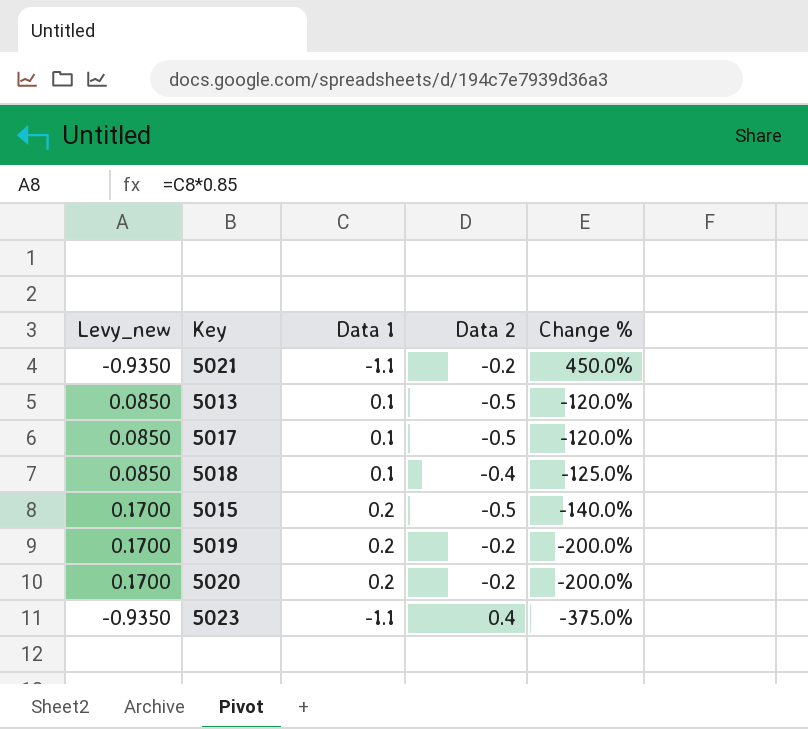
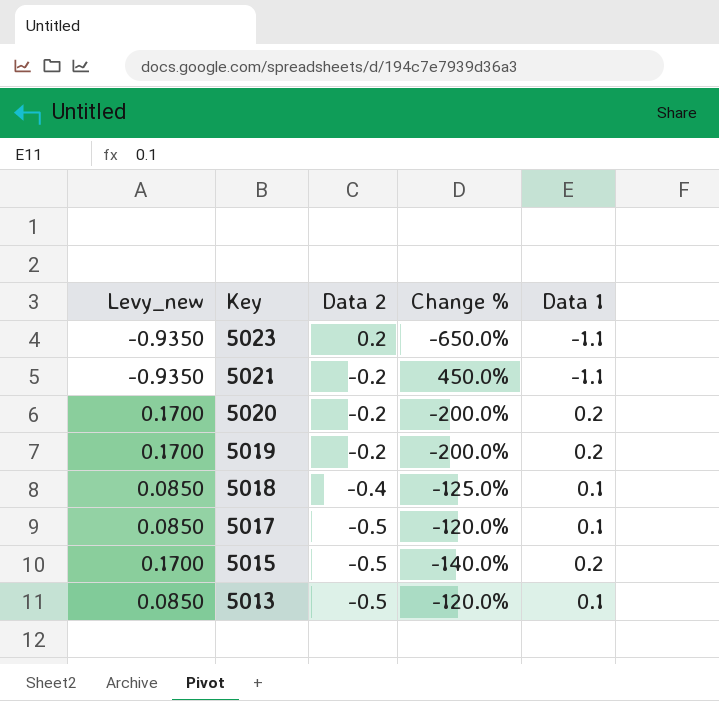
row order: Change % descending -> Key descending
column Data 1 | position: 3 -> 5
5023 | Data 2: 0.4 -> 0.2
5023 | Change %: -375.0% -> -650.0%

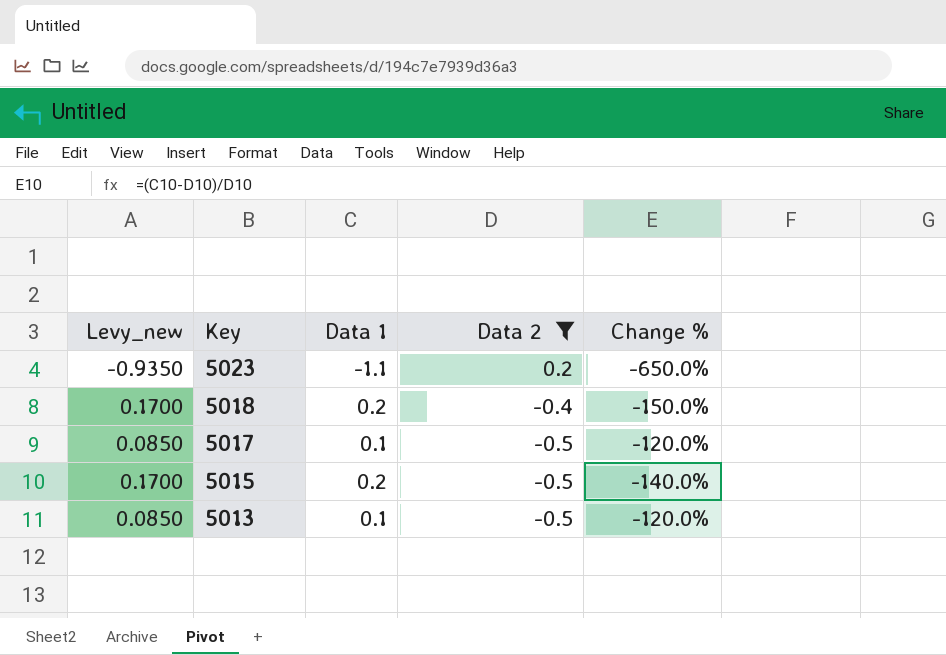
filter: none -> Data 2 != -0.2
column Data 1 | position: 5 -> 3
5018 | Levy_new: 0.0850 -> 0.1700
5018 | Data 1: 0.1 -> 0.2
5018 | Change %: -125.0% -> -150.0%

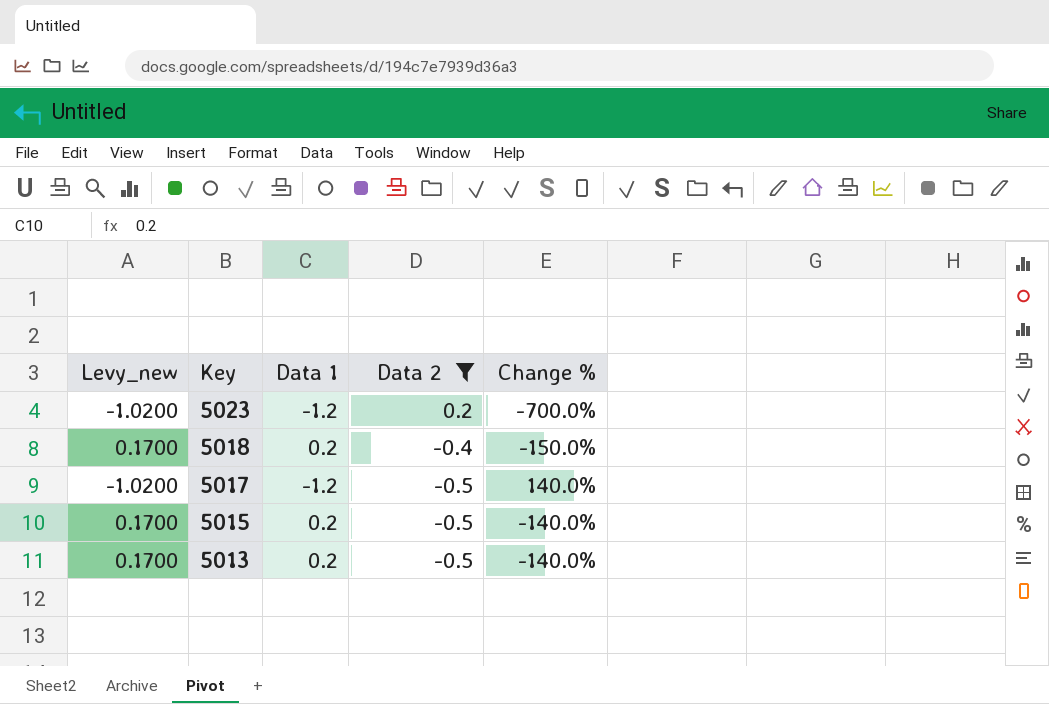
5023 | Levy_new: -0.9350 -> -1.0200
5023 | Data 1: -1.1 -> -1.2
5023 | Change %: -650.0% -> -700.0%
5017 | Levy_new: 0.0850 -> -1.0200
5017 | Data 1: 0.1 -> -1.2
5017 | Change %: -120.0% -> 140.0%
5013 | Levy_new: 0.0850 -> 0.1700
5013 | Data 1: 0.1 -> 0.2
5013 | Change %: -120.0% -> -140.0%

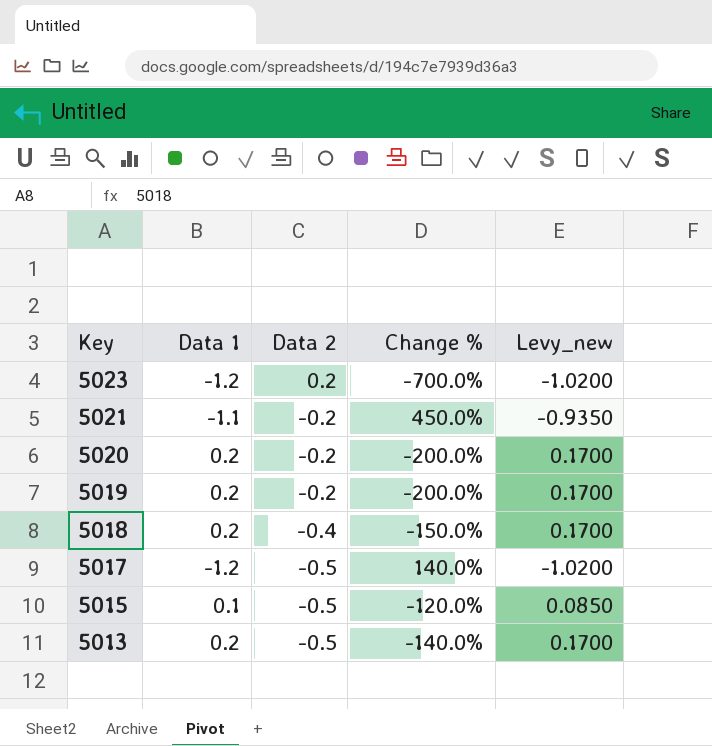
filter: Data 2 != -0.2 -> none
column Levy_new | position: 1 -> 5
5015 | Data 1: 0.2 -> 0.1
5015 | Change %: -140.0% -> -120.0%
5015 | Levy_new: 0.1700 -> 0.0850

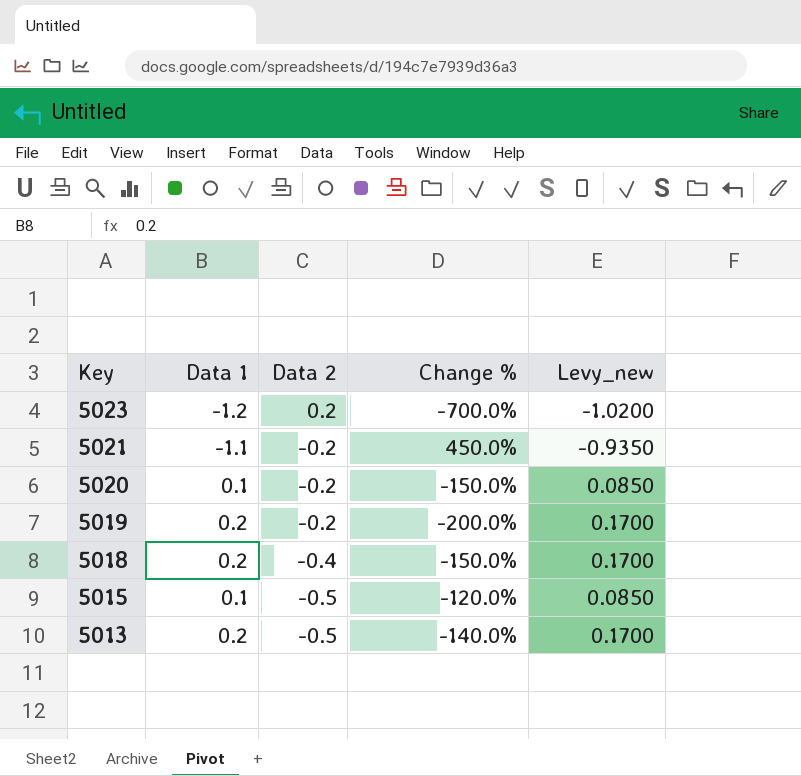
row 5017: -1.2 | -0.5 | 140.0% | -1.0200 -> none
5020 | Data 1: 0.2 -> 0.1
5020 | Change %: -200.0% -> -150.0%
5020 | Levy_new: 0.1700 -> 0.0850

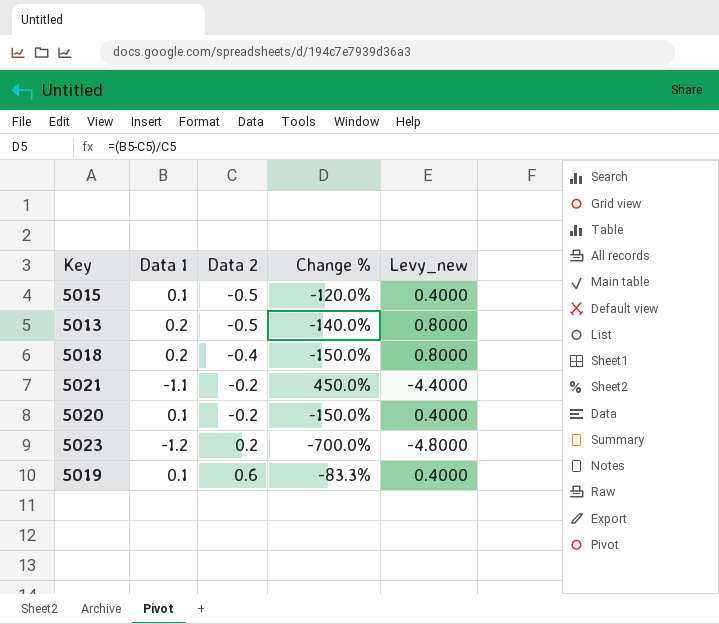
row order: Key descending -> Data 2 ascending
column Levy_new | formula: [Data 1] * 0.85 -> [Data 1] * 4
5019 | Data 1: 0.2 -> 0.1
5019 | Data 2: -0.2 -> 0.6
5019 | Change %: -200.0% -> -83.3%

